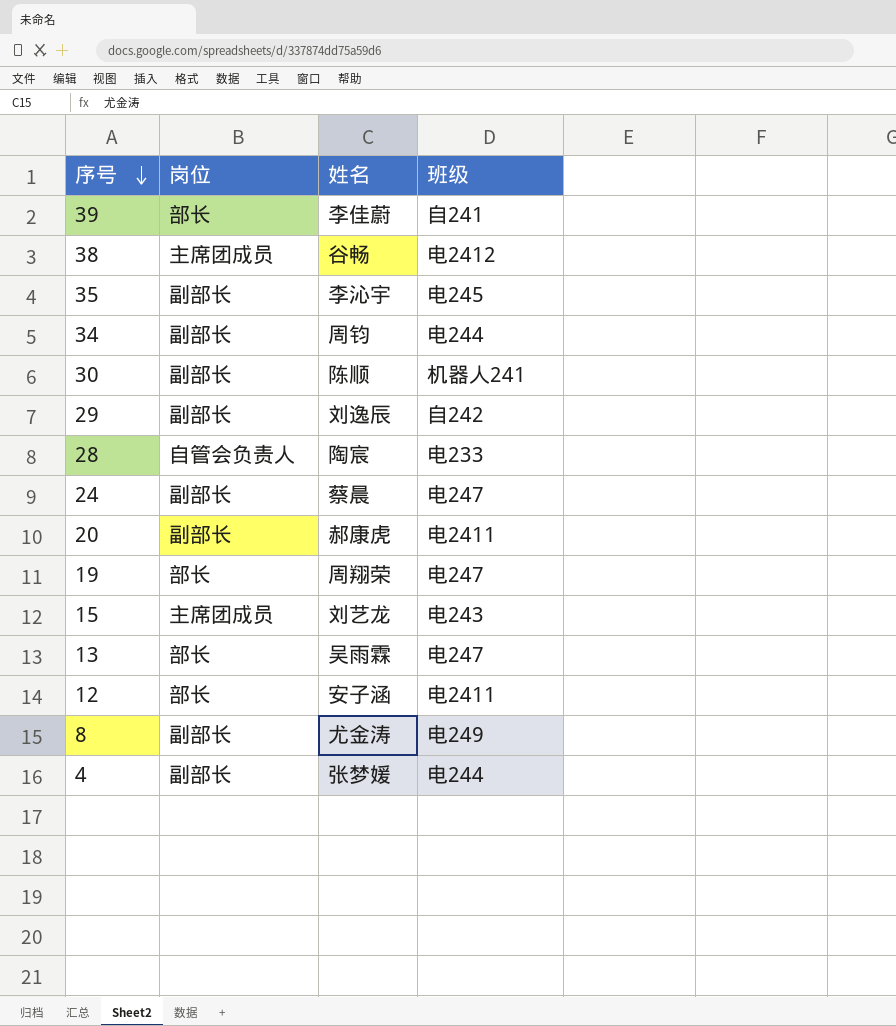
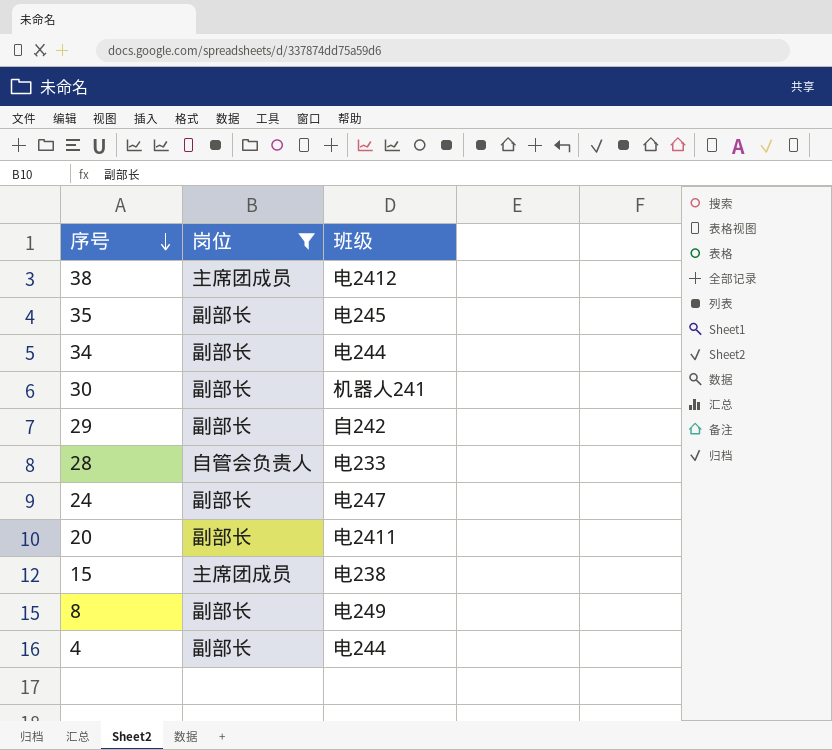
filter: none -> 岗位 != 部长
column 姓名 | position: 3 -> none
15 | 班级: 电243 -> 电238

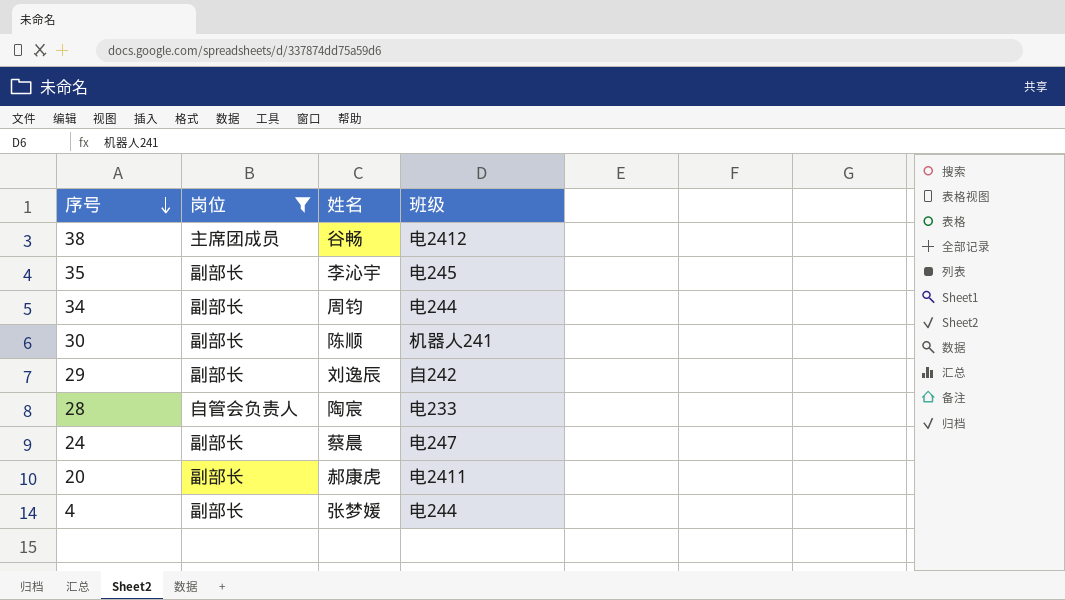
column 姓名 | position: none -> 3
row 15: 主席团成员 | 电238 -> none
row 8: 副部长 | 电249 -> none

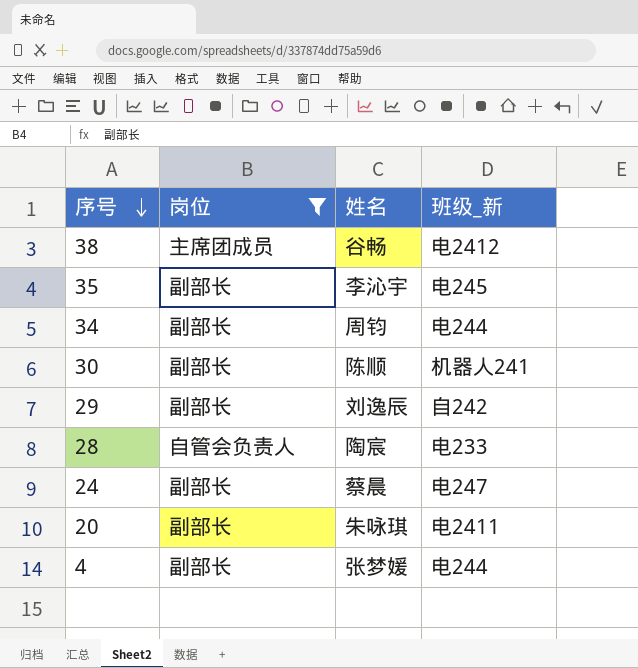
column name: 班级 -> 班级_新
20 | 姓名: 郝康虎 -> 朱咏琪

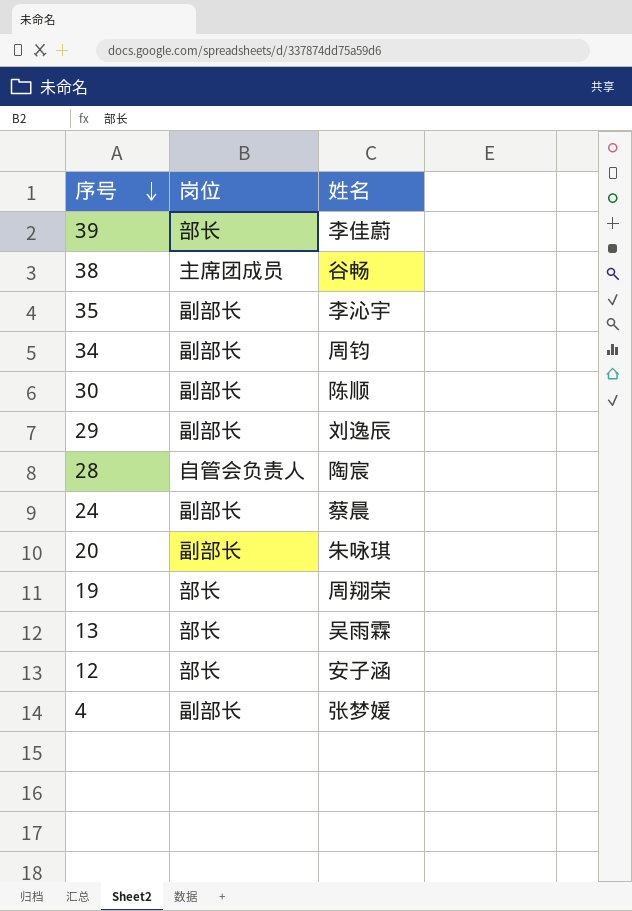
filter: 岗位 != 部长 -> none
column 班级_新 | position: 4 -> none

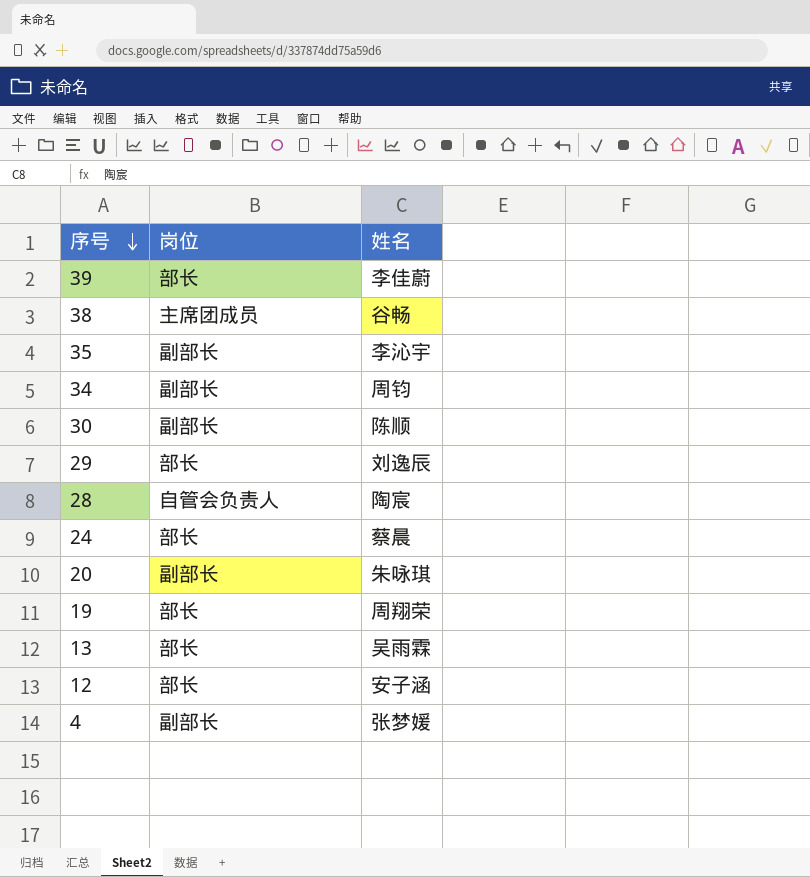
29 | 岗位: 副部长 -> 部长
24 | 岗位: 副部长 -> 部长

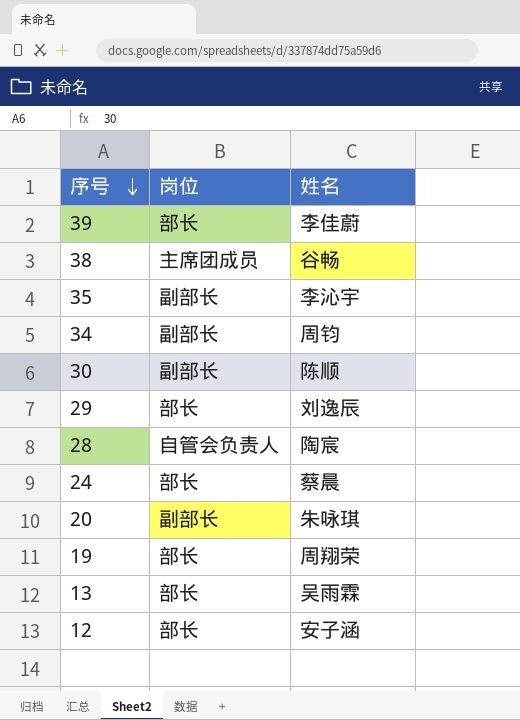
row 4: 副部长 | 张梦媛 -> none

